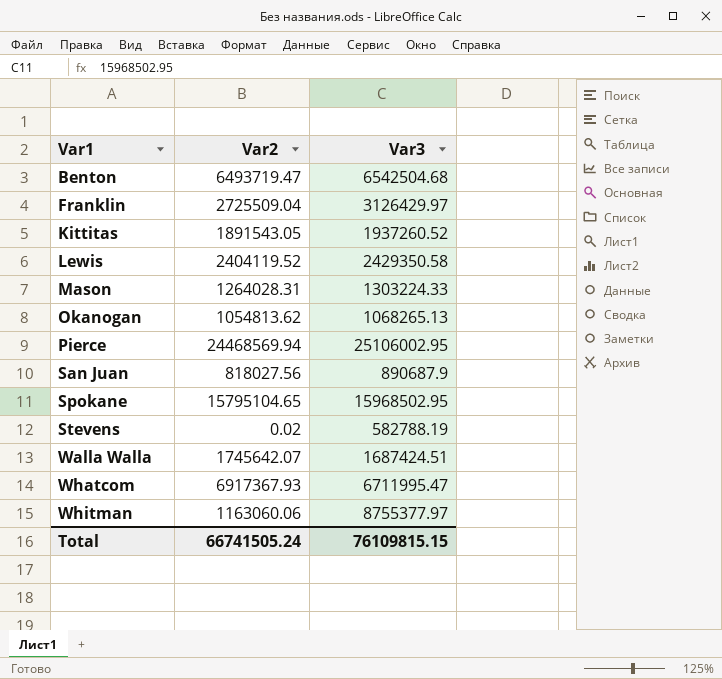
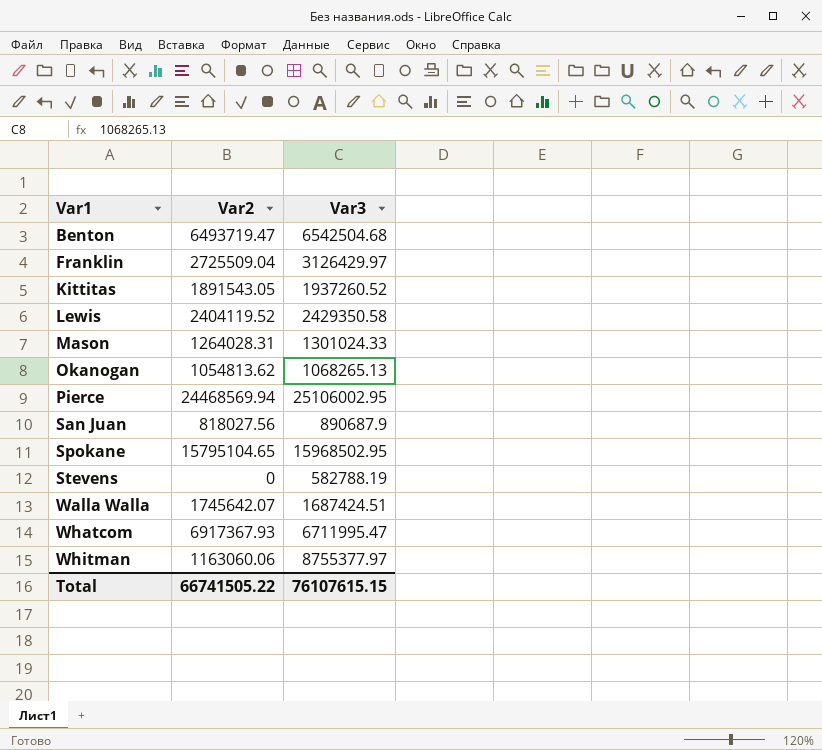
Mason | Var3: 1303224.33 -> 1301024.33
Stevens | Var2: 0.02 -> 0
Total | Var2: 66741505.24 -> 66741505.22
Total | Var3: 76109815.15 -> 76107615.15

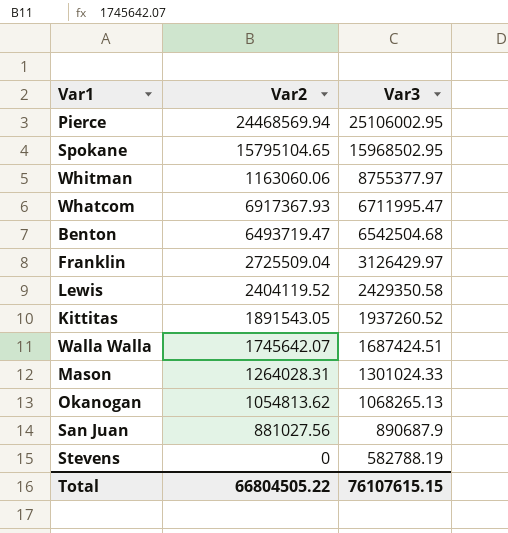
row order: Var1 ascending -> Var3 descending
San Juan | Var2: 818027.56 -> 881027.56
Total | Var2: 66741505.22 -> 66804505.22

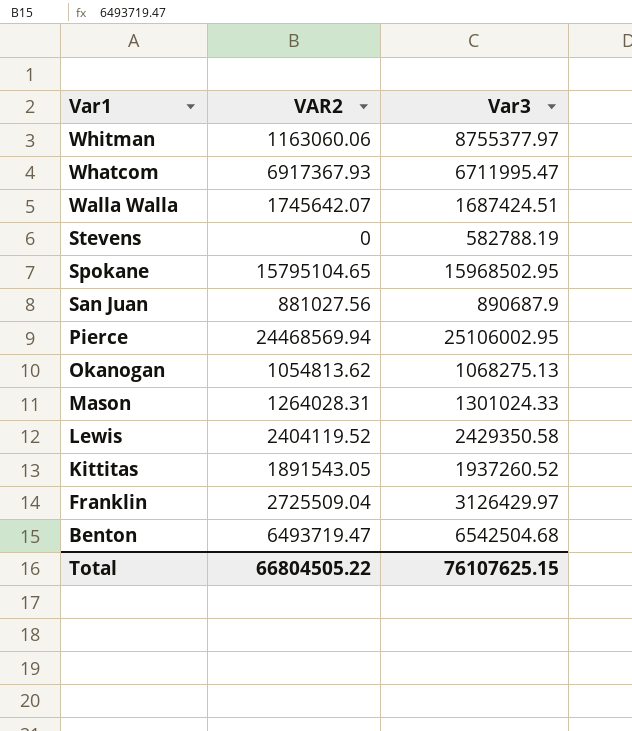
row order: Var3 descending -> Var1 descending
column name: Var2 -> VAR2
Okanogan | Var3: 1068265.13 -> 1068275.13
Total | Var3: 76107615.15 -> 76107625.15

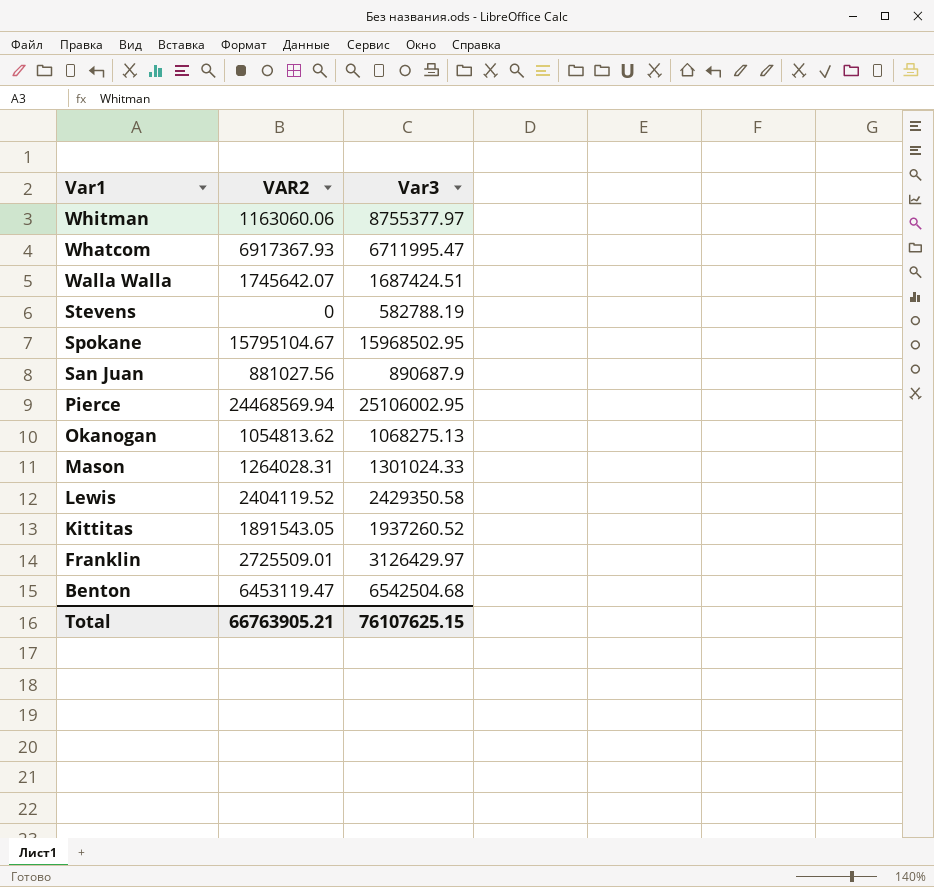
Spokane | VAR2: 15795104.65 -> 15795104.67
Franklin | VAR2: 2725509.04 -> 2725509.01
Benton | VAR2: 6493719.47 -> 6453119.47
Total | VAR2: 66804505.22 -> 66763905.21

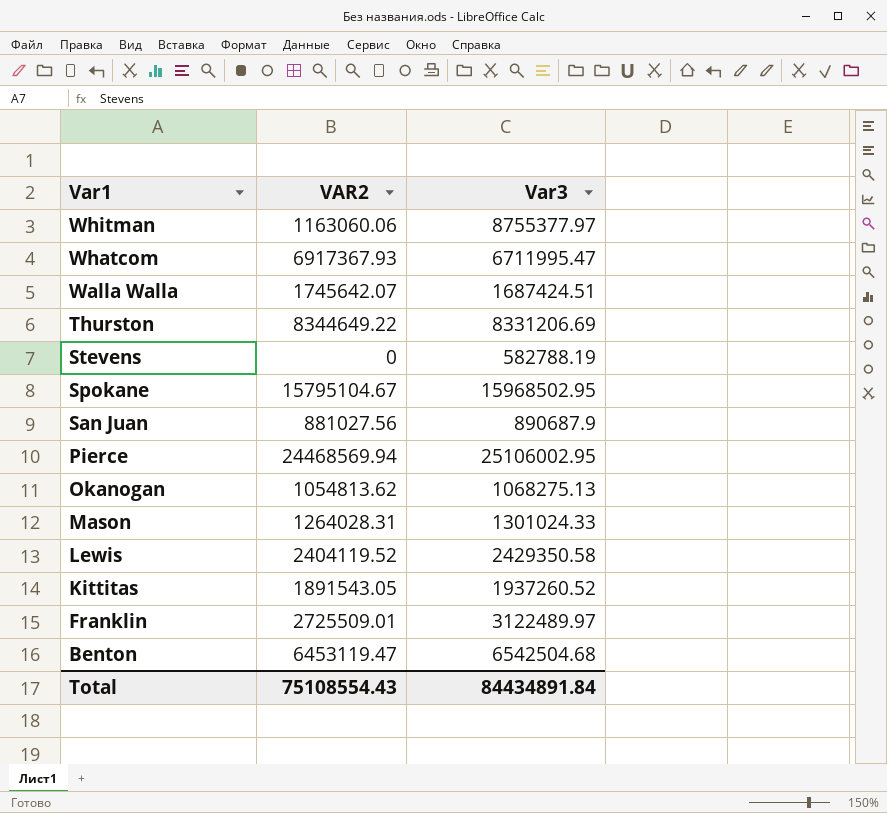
row Thurston: none -> 8344649.22 | 8331206.69
Franklin | Var3: 3126429.97 -> 3122489.97
Total | VAR2: 66763905.21 -> 75108554.43
Total | Var3: 76107625.15 -> 84434891.84

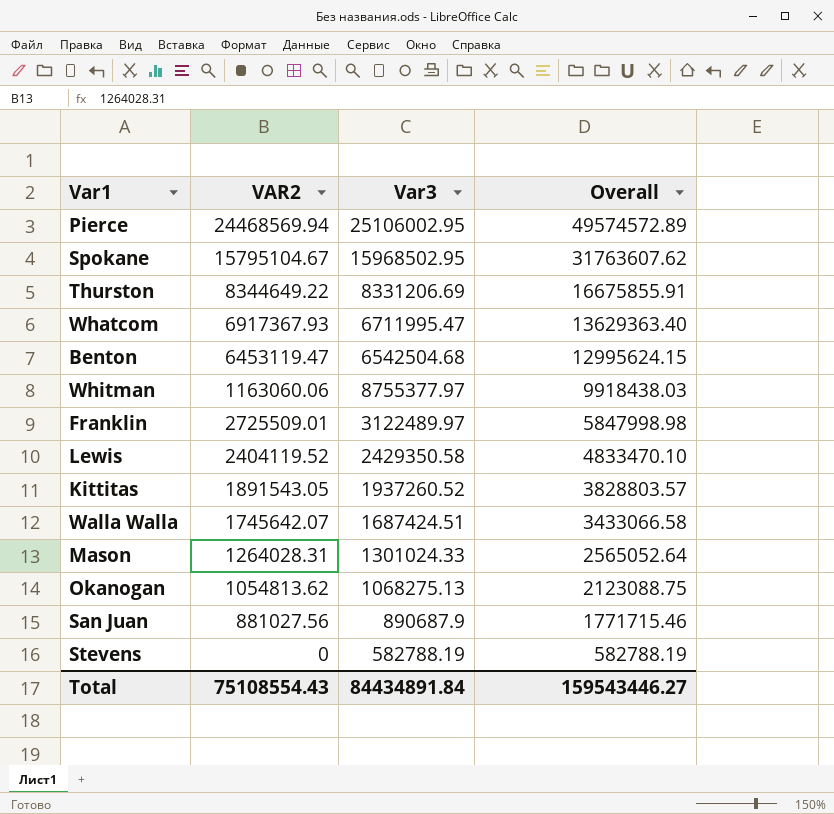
row order: Var1 descending -> Overall descending
column Overall | formula: none -> [VAR2] + [Var3]

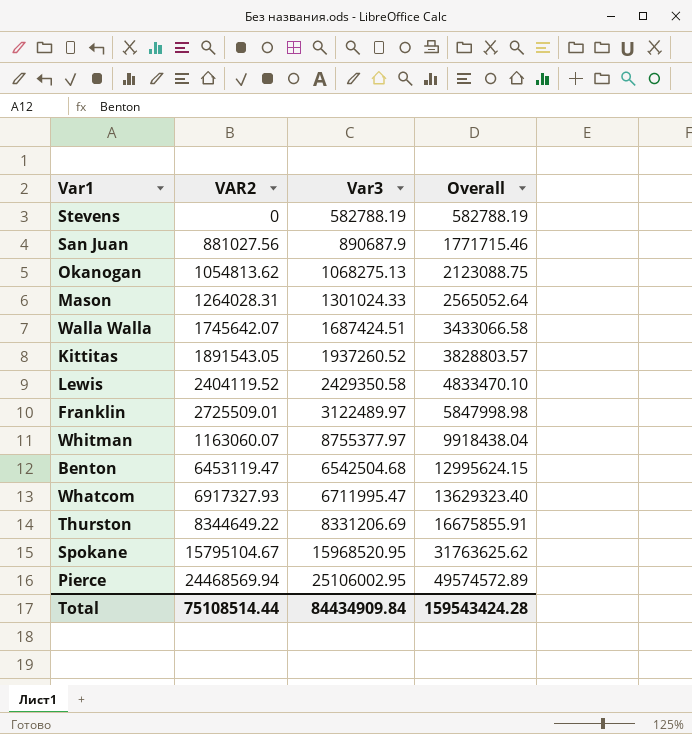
row order: Overall descending -> Overall ascending
Whitman | VAR2: 1163060.06 -> 1163060.07
Whitman | Overall: 9918438.03 -> 9918438.04
Whatcom | VAR2: 6917367.93 -> 6917327.93
Whatcom | Overall: 13629363.40 -> 13629323.40
Spokane | Var3: 15968502.95 -> 15968520.95
Spokane | Overall: 31763607.62 -> 31763625.62
Total | VAR2: 75108554.43 -> 75108514.44
Total | Var3: 84434891.84 -> 84434909.84
Total | Overall: 159543446.27 -> 159543424.28

